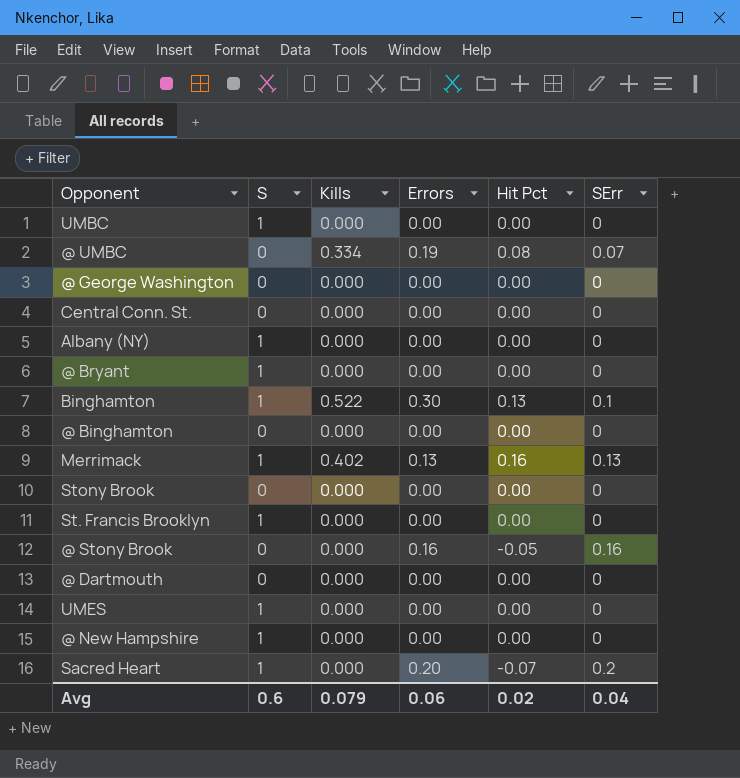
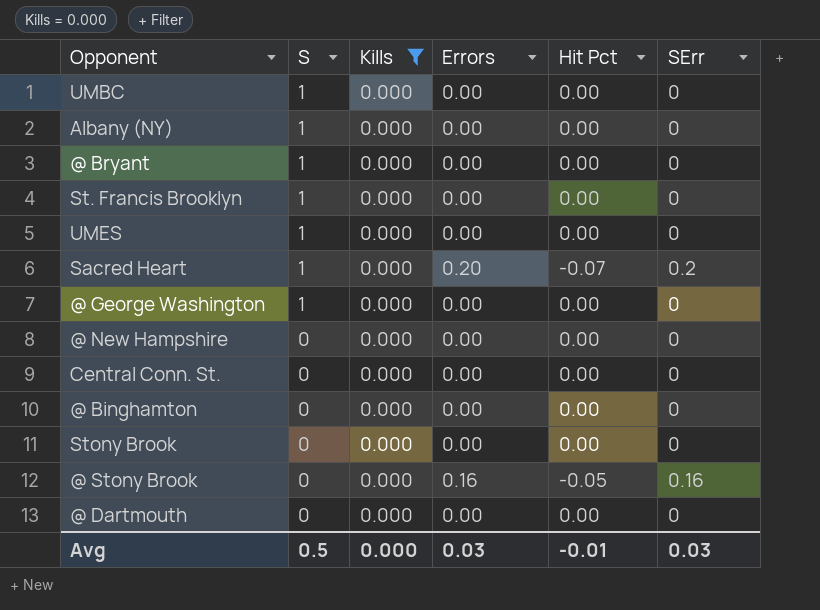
filter: none -> Kills = 0.000
row order: none -> S descending
@ George Washington | S: 0 -> 1
@ New Hampshire | S: 1 -> 0
Avg | S: 0.6 -> 0.5
Avg | Kills: 0.079 -> 0.000
Avg | Errors: 0.06 -> 0.03
Avg | Hit Pct: 0.02 -> -0.01
Avg | SErr: 0.04 -> 0.03

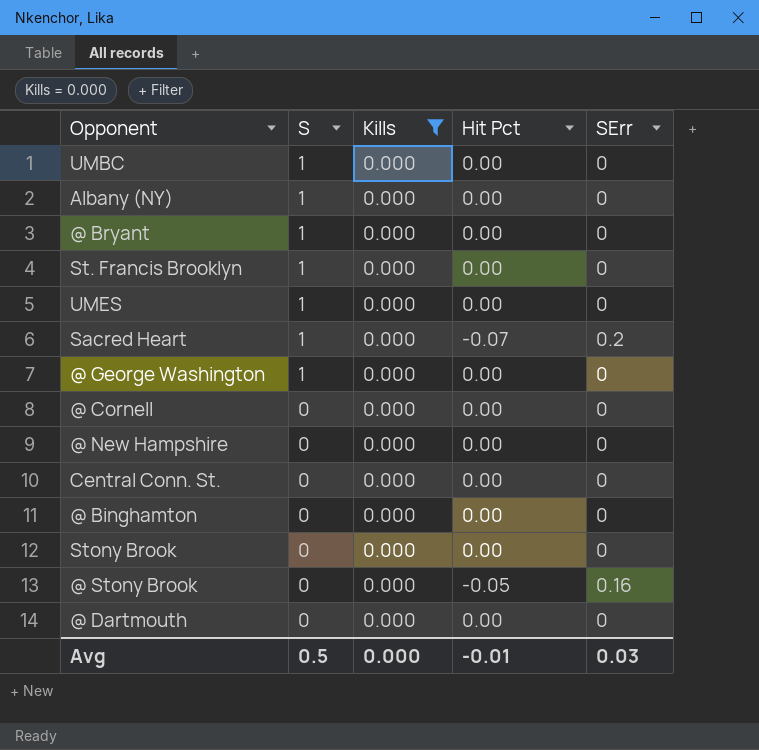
column Errors | position: 4 -> none
row @ Cornell: none -> 0 | 0.000 | 0.00 | 0

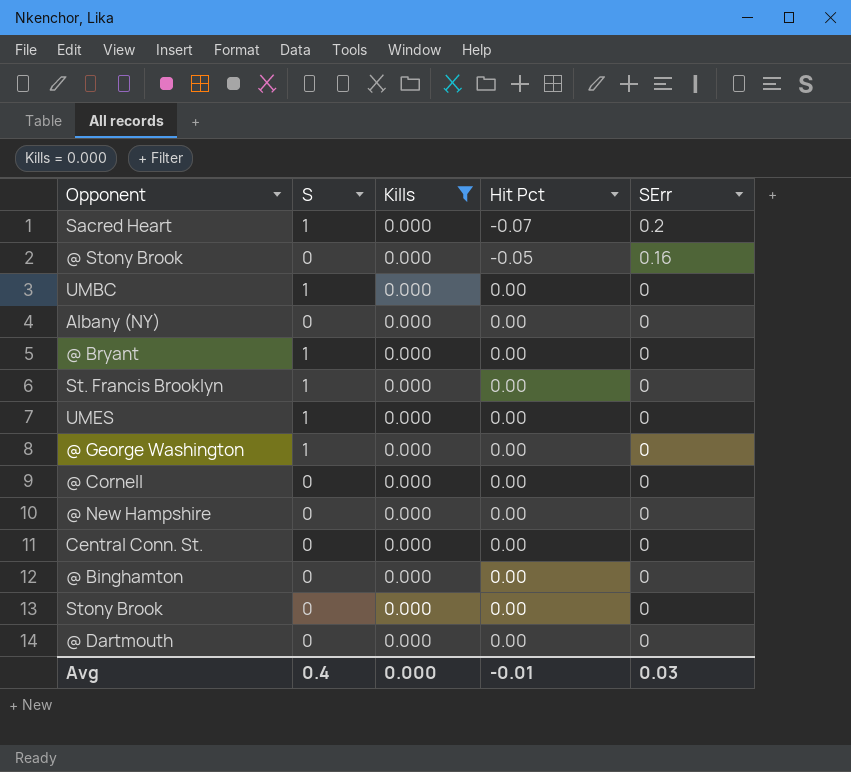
row order: S descending -> Hit Pct ascending
Albany (NY) | S: 1 -> 0
Avg | S: 0.5 -> 0.4

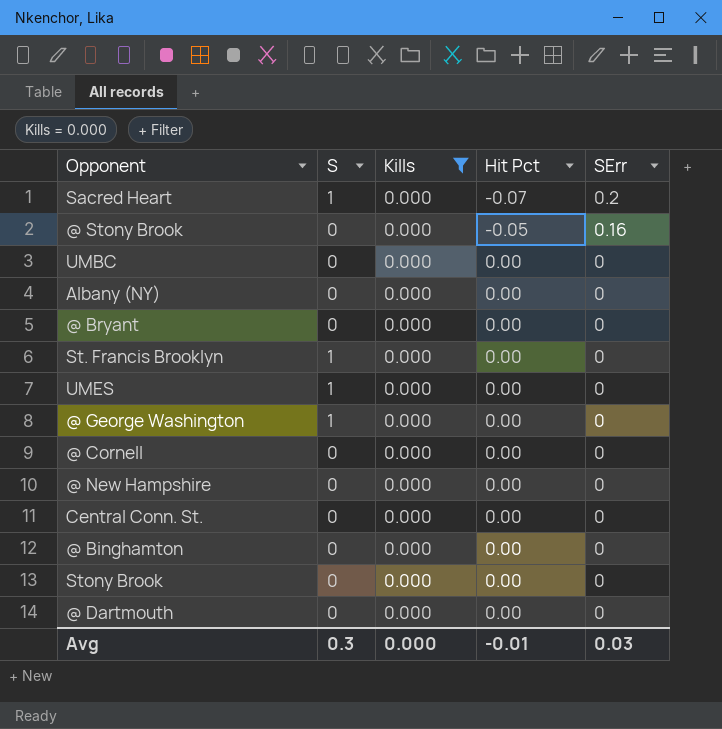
UMBC | S: 1 -> 0
@ Bryant | S: 1 -> 0
Avg | S: 0.4 -> 0.3

